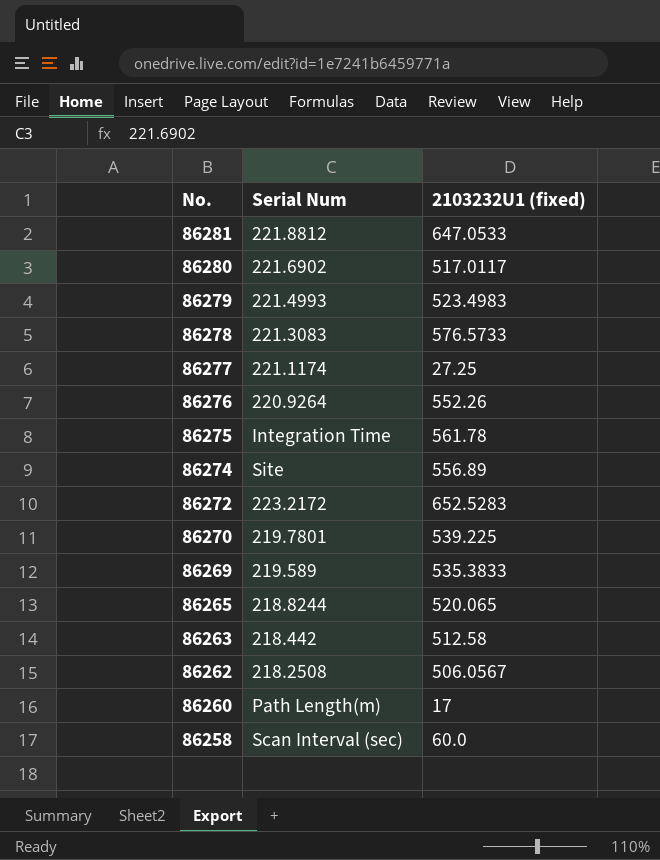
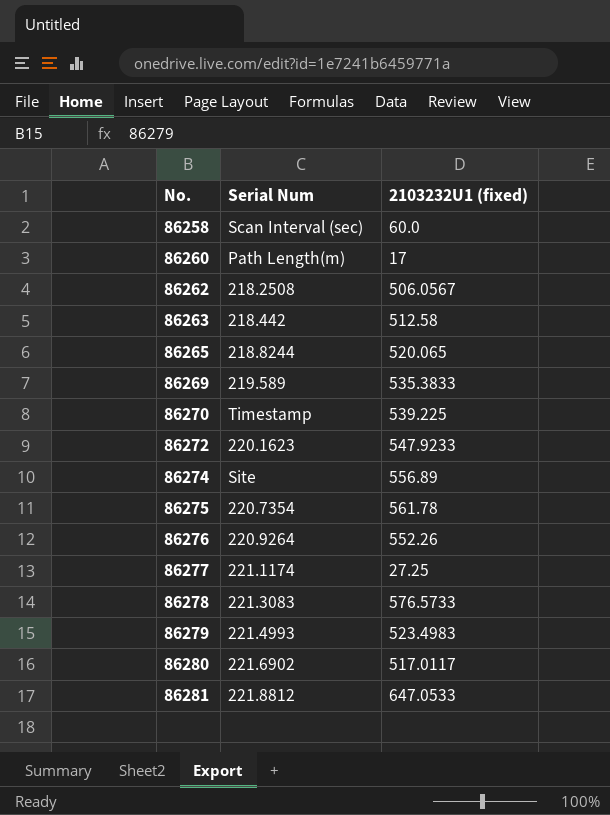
row order: No. descending -> No. ascending
86270 | Serial Num: 219.7801 -> Timestamp
86272 | Serial Num: 223.2172 -> 220.1623
86272 | 2103232U1 (fixed): 652.5283 -> 547.9233
86275 | Serial Num: Integration Time -> 220.7354

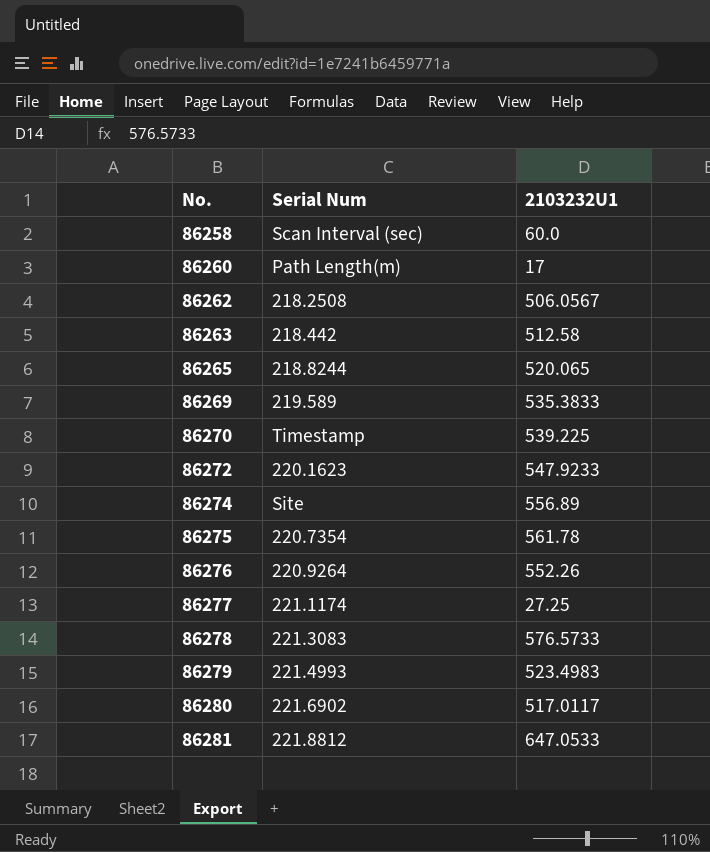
column name: 2103232U1 (fixed) -> 2103232U1

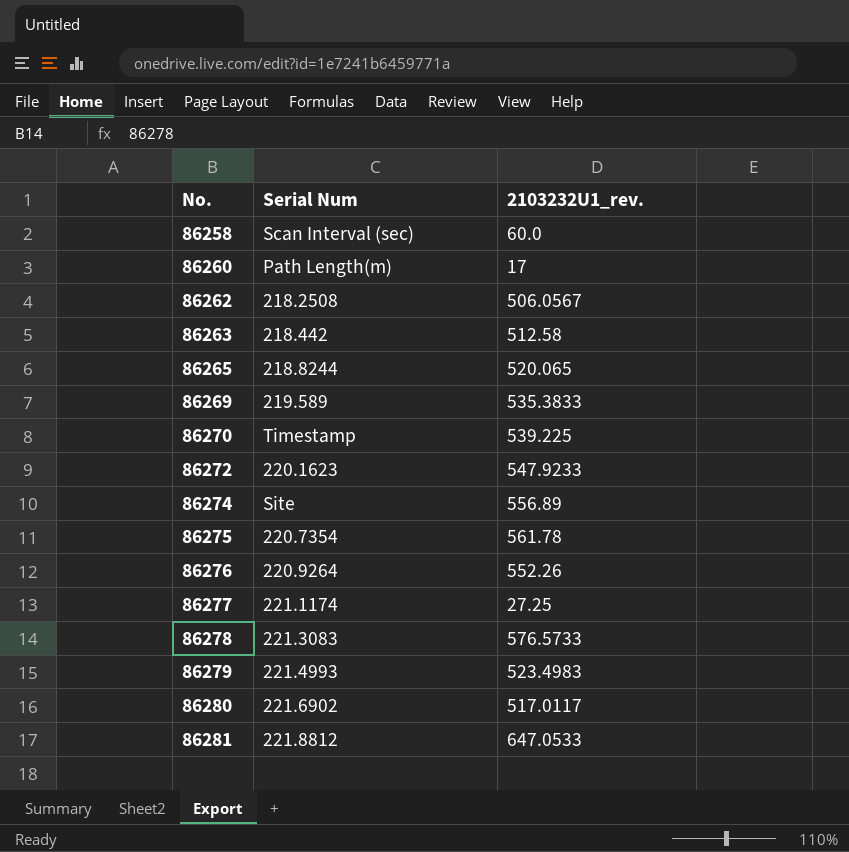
column name: 2103232U1 -> 2103232U1_rev.

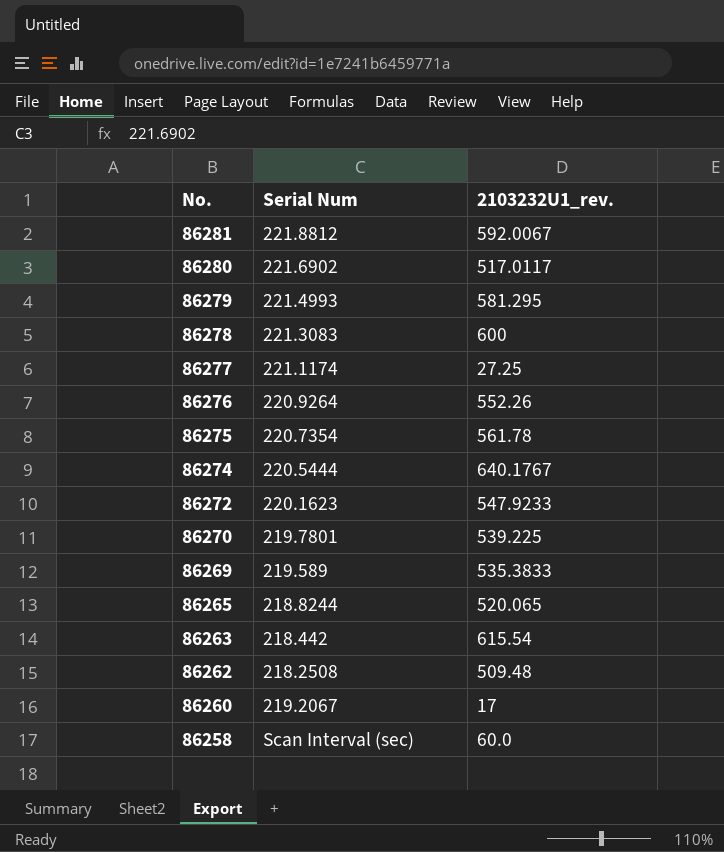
row order: No. ascending -> No. descending
86281 | 2103232U1_rev.: 647.0533 -> 592.0067
86279 | 2103232U1_rev.: 523.4983 -> 581.295
86278 | 2103232U1_rev.: 576.5733 -> 600
86274 | Serial Num: Site -> 220.5444
86274 | 2103232U1_rev.: 556.89 -> 640.1767
86270 | Serial Num: Timestamp -> 219.7801
86263 | 2103232U1_rev.: 512.58 -> 615.54
86262 | 2103232U1_rev.: 506.0567 -> 509.48
86260 | Serial Num: Path Length(m) -> 219.2067

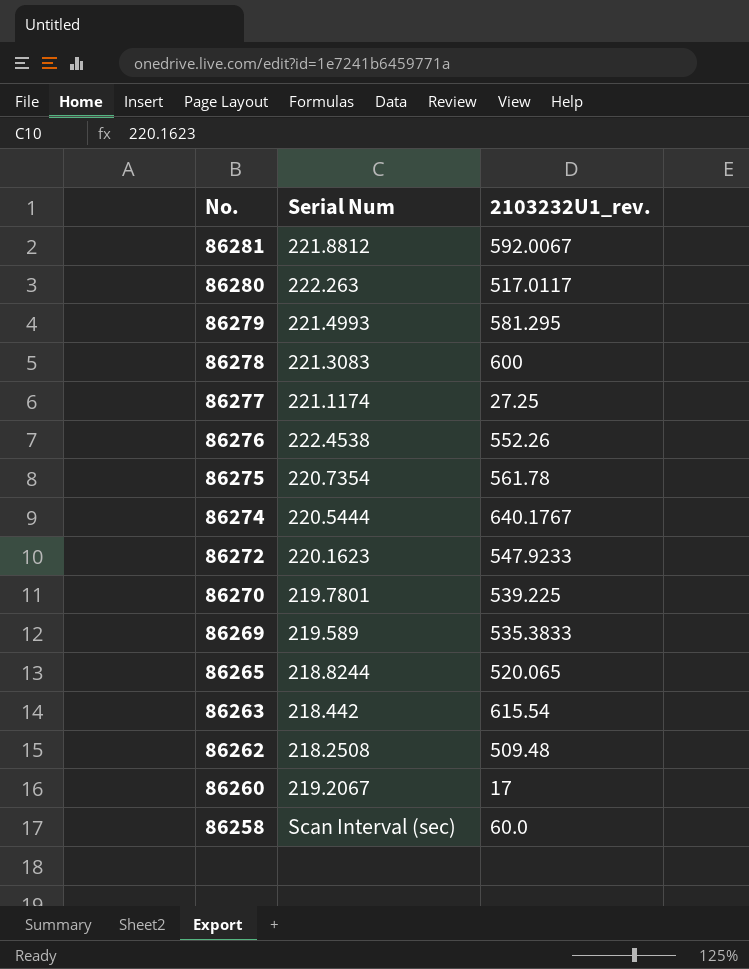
86280 | Serial Num: 221.6902 -> 222.263
86276 | Serial Num: 220.9264 -> 222.4538

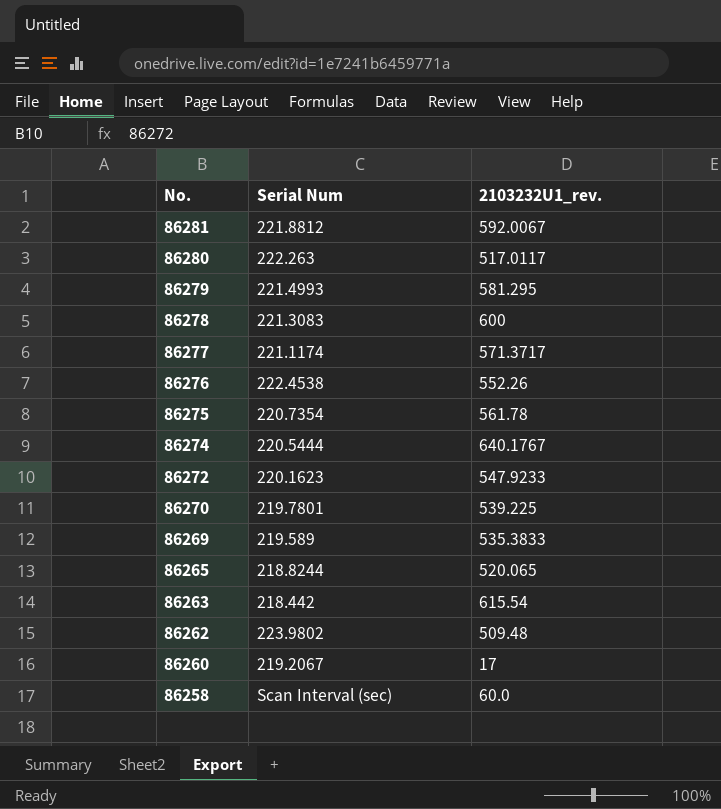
86277 | 2103232U1_rev.: 27.25 -> 571.3717
86262 | Serial Num: 218.2508 -> 223.9802

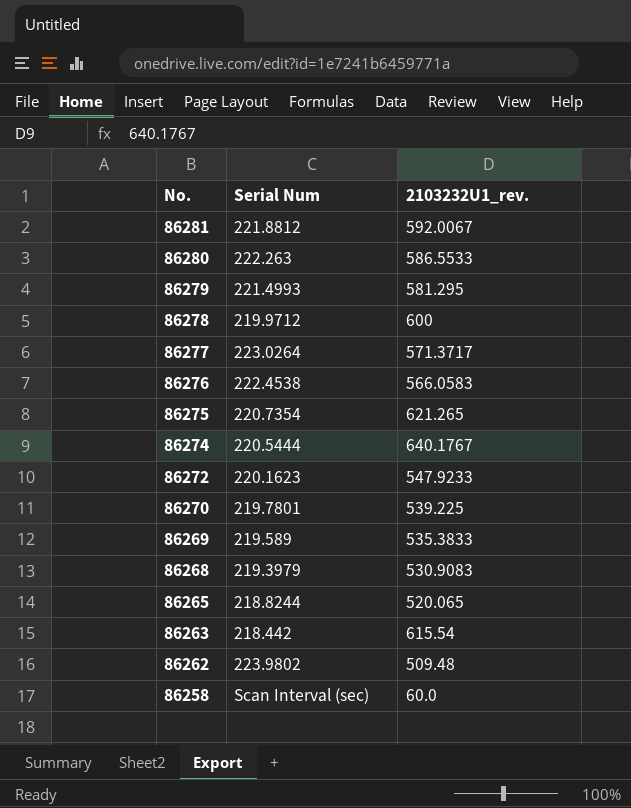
row 86260: 219.2067 | 17 -> none
86280 | 2103232U1_rev.: 517.0117 -> 586.5533
86278 | Serial Num: 221.3083 -> 219.9712
86277 | Serial Num: 221.1174 -> 223.0264
86276 | 2103232U1_rev.: 552.26 -> 566.0583
86275 | 2103232U1_rev.: 561.78 -> 621.265
row 86268: none -> 219.3979 | 530.9083

